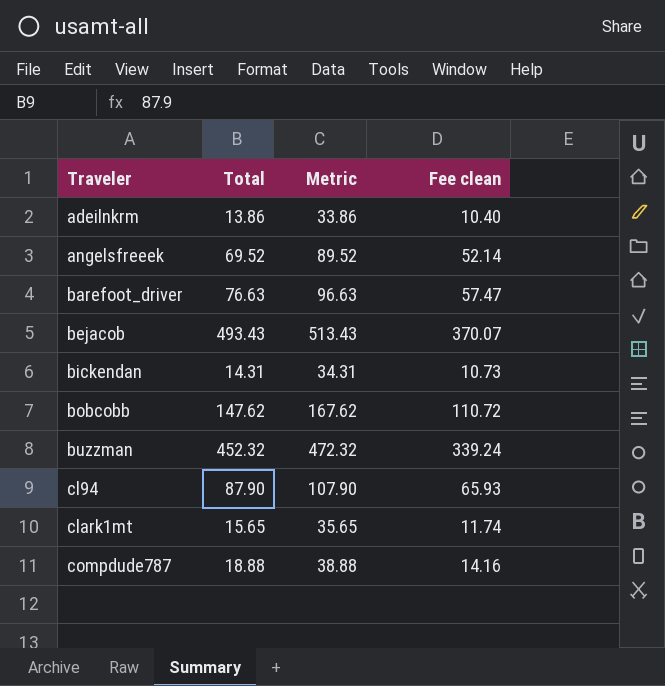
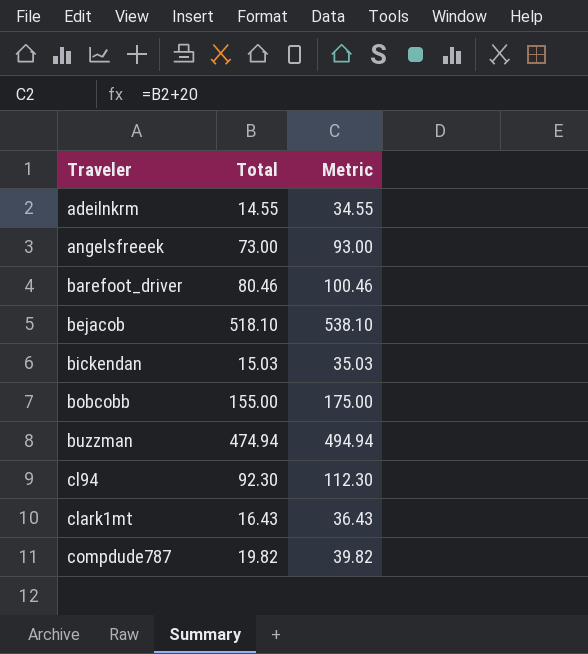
column Fee clean | formula: [Total] * 0.75 -> none
adeilnkrm | Total: 13.86 -> 14.55
adeilnkrm | Metric: 33.86 -> 34.55
angelsfreeek | Total: 69.52 -> 73.00
angelsfreeek | Metric: 89.52 -> 93.00
barefoot_driver | Total: 76.63 -> 80.46
barefoot_driver | Metric: 96.63 -> 100.46
bejacob | Total: 493.43 -> 518.10
bejacob | Metric: 513.43 -> 538.10
bickendan | Total: 14.31 -> 15.03
bickendan | Metric: 34.31 -> 35.03
bobcobb | Total: 147.62 -> 155.00
bobcobb | Metric: 167.62 -> 175.00
buzzman | Total: 452.32 -> 474.94
buzzman | Metric: 472.32 -> 494.94
cl94 | Total: 87.90 -> 92.30
cl94 | Metric: 107.90 -> 112.30
clark1mt | Total: 15.65 -> 16.43
clark1mt | Metric: 35.65 -> 36.43
compdude787 | Total: 18.88 -> 19.82
compdude787 | Metric: 38.88 -> 39.82

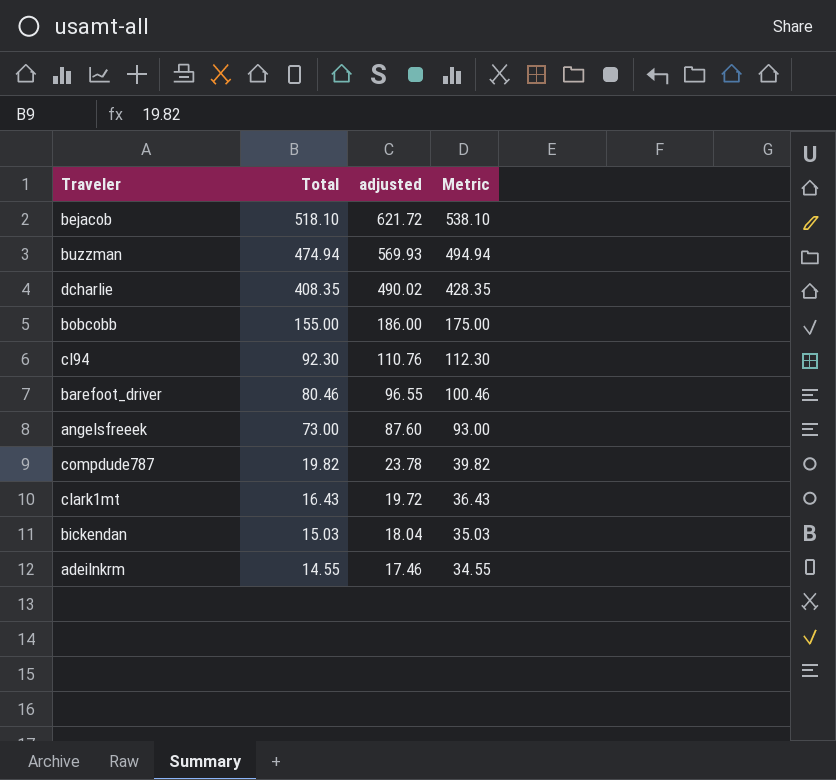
row order: Traveler ascending -> Total descending
column adjusted | formula: none -> [Total] * 1.2
row dcharlie: none -> 408.35 | 490.02 | 428.35

